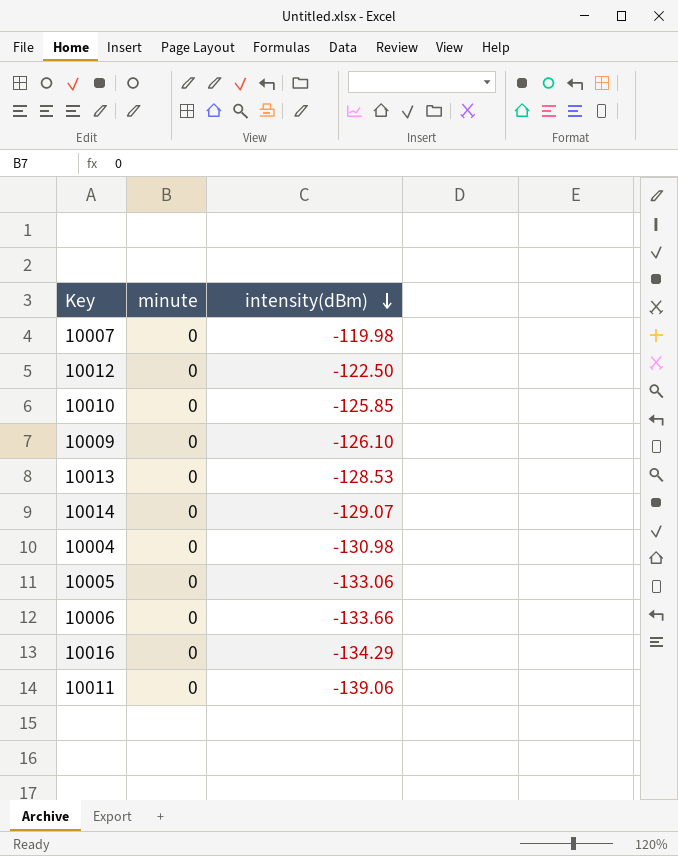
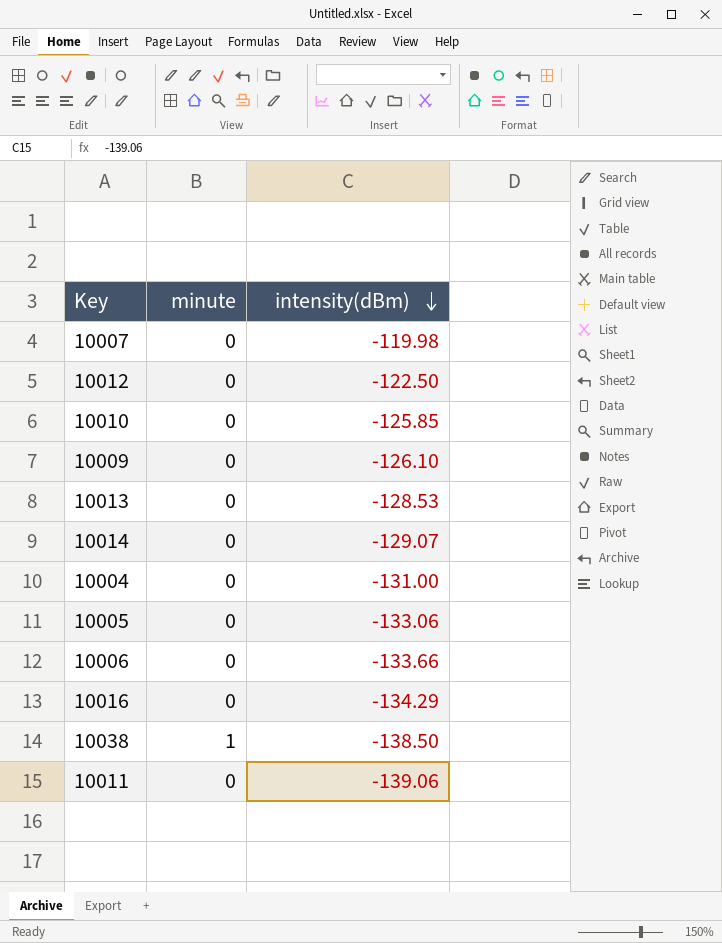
10004 | intensity(dBm): -130.98 -> -131.00
row 10038: none -> 1 | -138.50

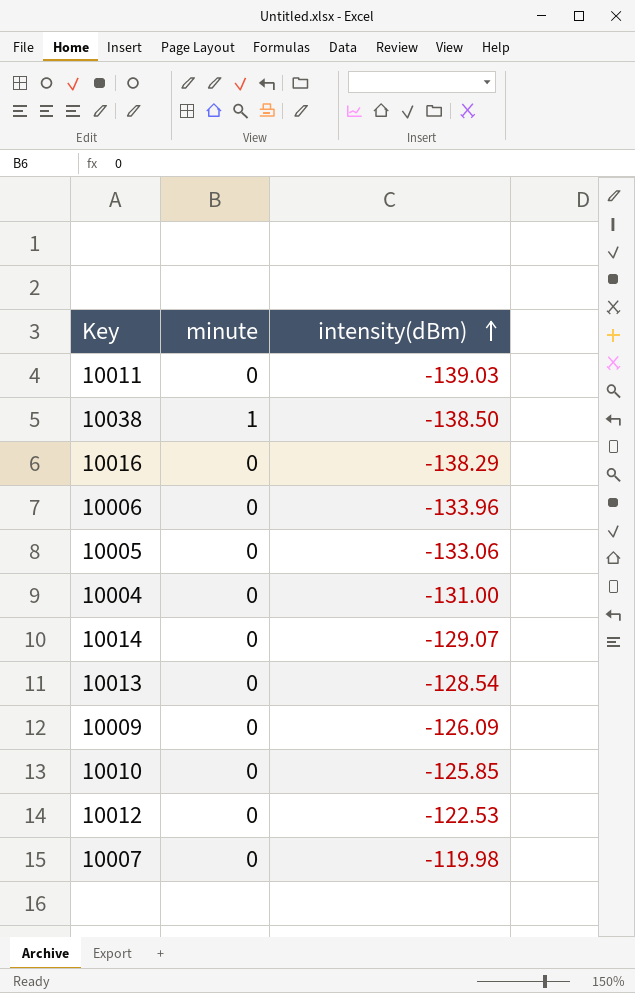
row order: intensity(dBm) descending -> intensity(dBm) ascending
10011 | intensity(dBm): -139.06 -> -139.03
10016 | intensity(dBm): -134.29 -> -138.29
10006 | intensity(dBm): -133.66 -> -133.96
10013 | intensity(dBm): -128.53 -> -128.54
10009 | intensity(dBm): -126.10 -> -126.09
10012 | intensity(dBm): -122.50 -> -122.53

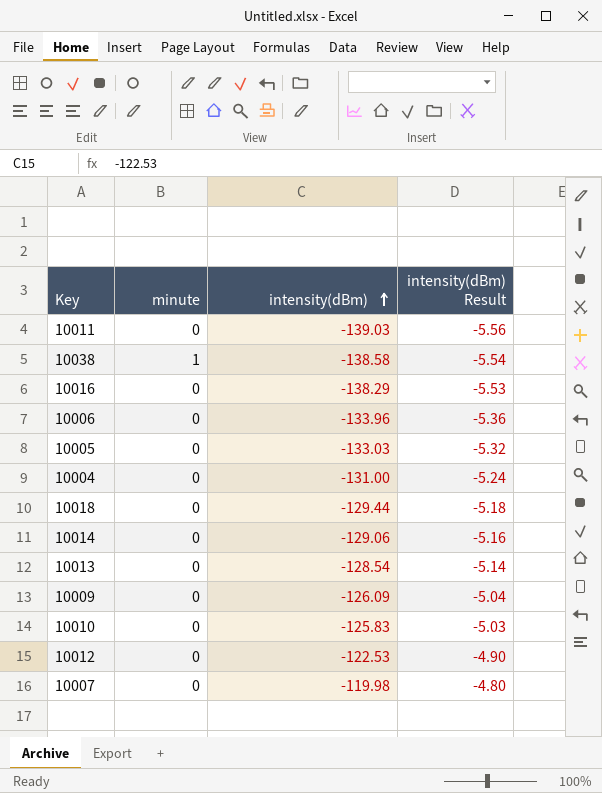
column intensity(dBm) Result | formula: none -> [intensity(dBm)] * 0.04
10038 | intensity(dBm): -138.50 -> -138.58
10005 | intensity(dBm): -133.06 -> -133.03
row 10018: none -> 0 | -129.44 | -5.18
10014 | intensity(dBm): -129.07 -> -129.06
10010 | intensity(dBm): -125.85 -> -125.83

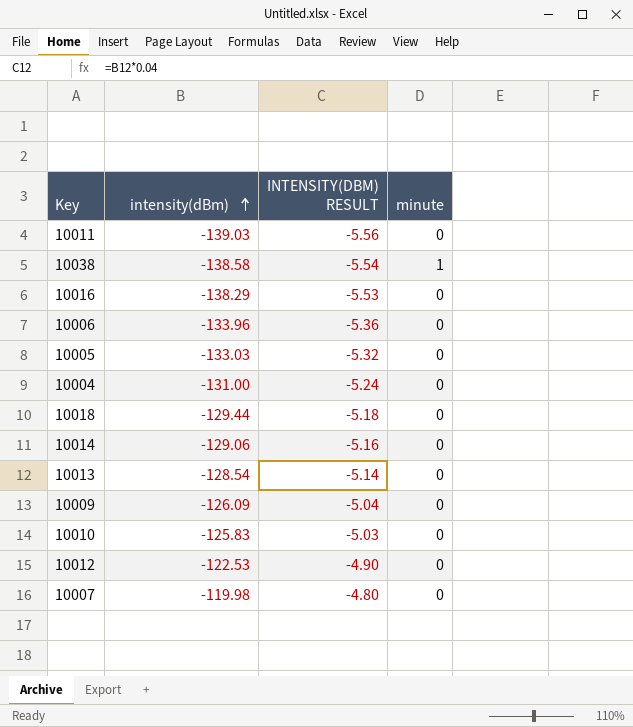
column name: intensity(dBm) Result -> INTENSITY(DBM) RESULT
column minute | position: 2 -> 4

